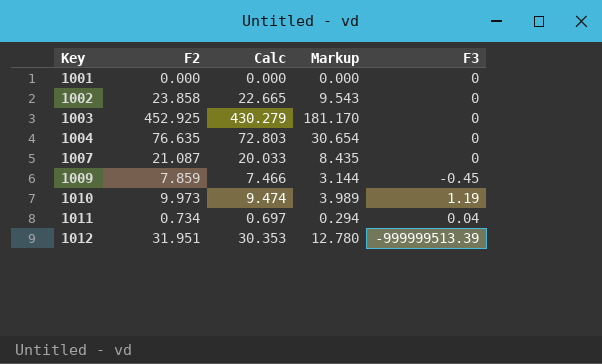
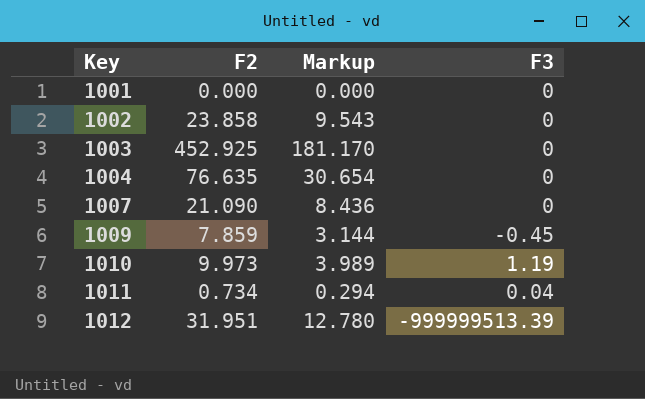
column Calc | formula: [F2] * 0.95 -> none
1007 | F2: 21.087 -> 21.090
1007 | Markup: 8.435 -> 8.436

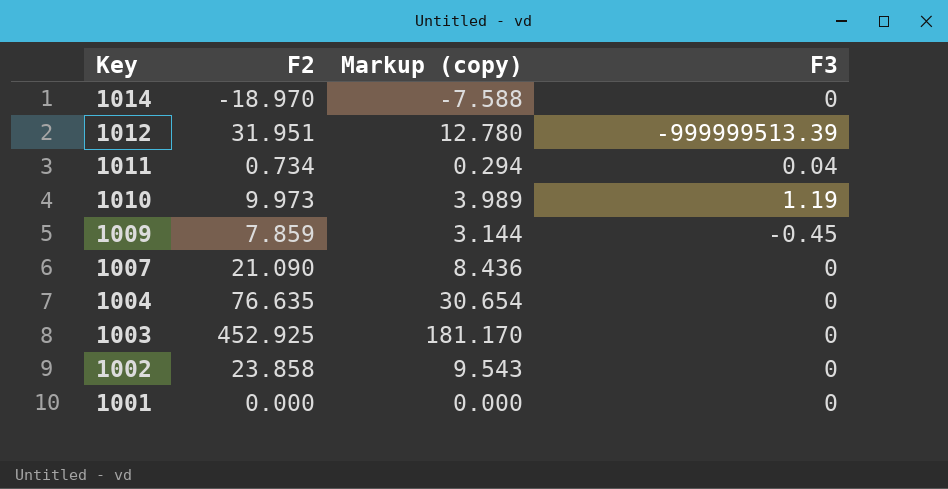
row order: Key ascending -> Key descending
column name: Markup -> Markup (copy)
row 1014: none -> -18.970 | -7.588 | 0

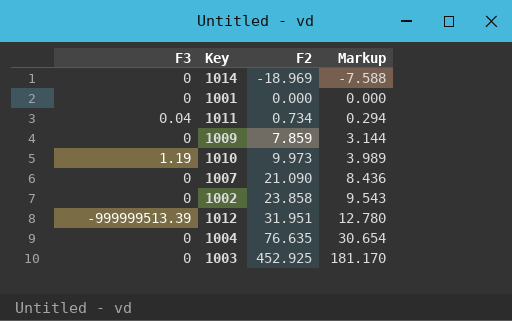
row order: Key descending -> F2 ascending
column F3 | position: 4 -> 1
column name: Markup (copy) -> Markup
1014 | F2: -18.970 -> -18.969
1009 | F3: -0.45 -> 0

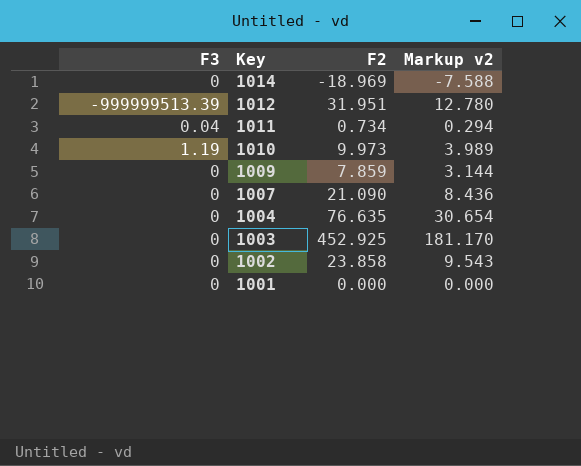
row order: F2 ascending -> Key descending
column name: Markup -> Markup v2

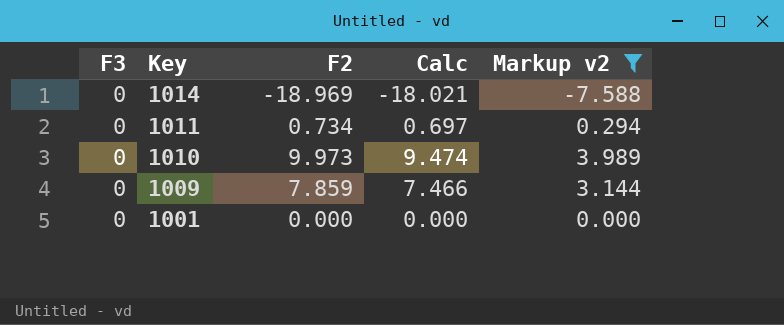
filter: none -> Markup v2 <= 3.989
column Calc | formula: none -> [F2] * 0.95
1011 | F3: 0.04 -> 0
1010 | F3: 1.19 -> 0

